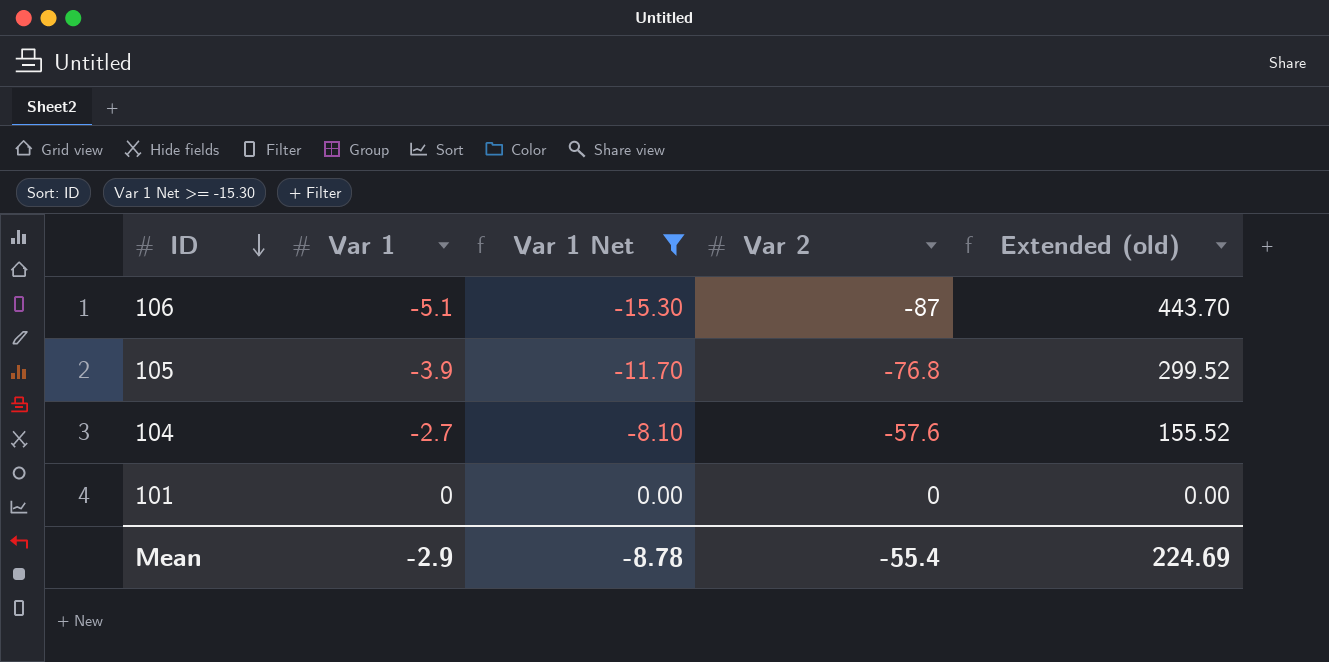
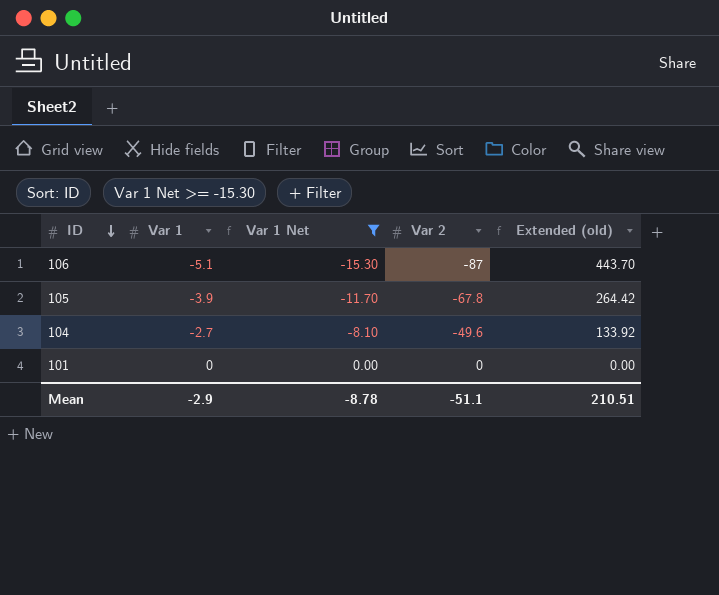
105 | Var 2: -76.8 -> -67.8
105 | Extended (old): 299.52 -> 264.42
104 | Var 2: -57.6 -> -49.6
104 | Extended (old): 155.52 -> 133.92
Mean | Var 2: -55.4 -> -51.1
Mean | Extended (old): 224.69 -> 210.51

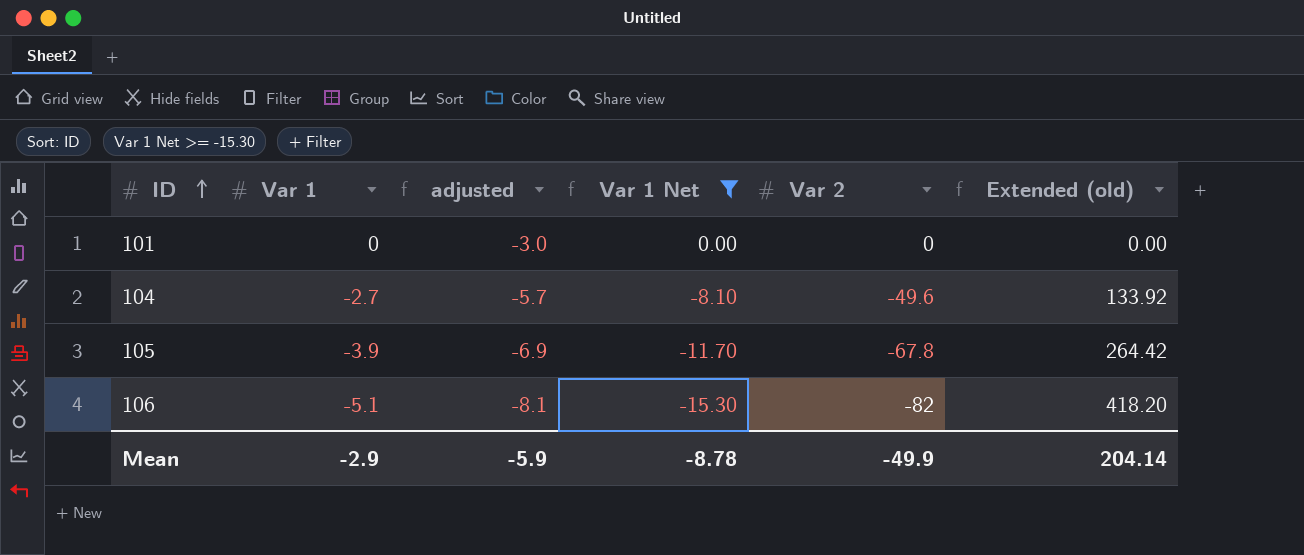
row order: ID descending -> ID ascending
column adjusted | formula: none -> [Var 1] - 3
106 | Var 2: -87 -> -82
106 | Extended (old): 443.70 -> 418.20
Mean | Var 2: -51.1 -> -49.9
Mean | Extended (old): 210.51 -> 204.14

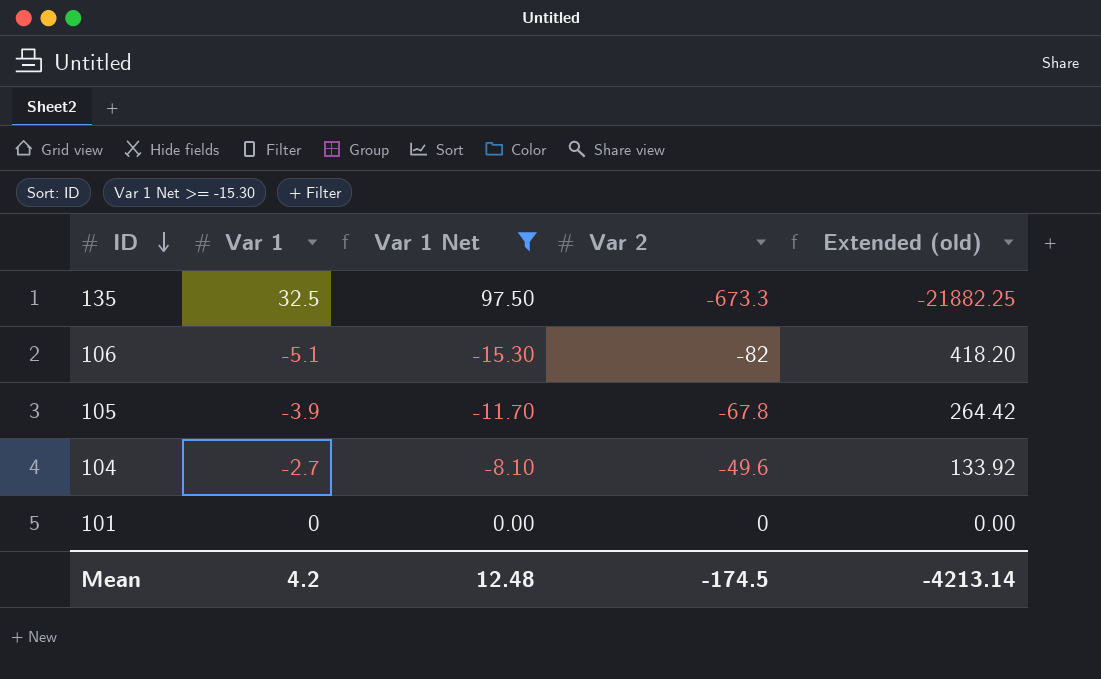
row order: ID ascending -> ID descending
column adjusted | formula: [Var 1] - 3 -> none
row 135: none -> 32.5 | 97.50 | -673.3 | -21882.25
Mean | Var 1: -2.9 -> 4.2
Mean | Var 1 Net: -8.78 -> 12.48
Mean | Var 2: -49.9 -> -174.5
Mean | Extended (old): 204.14 -> -4213.14

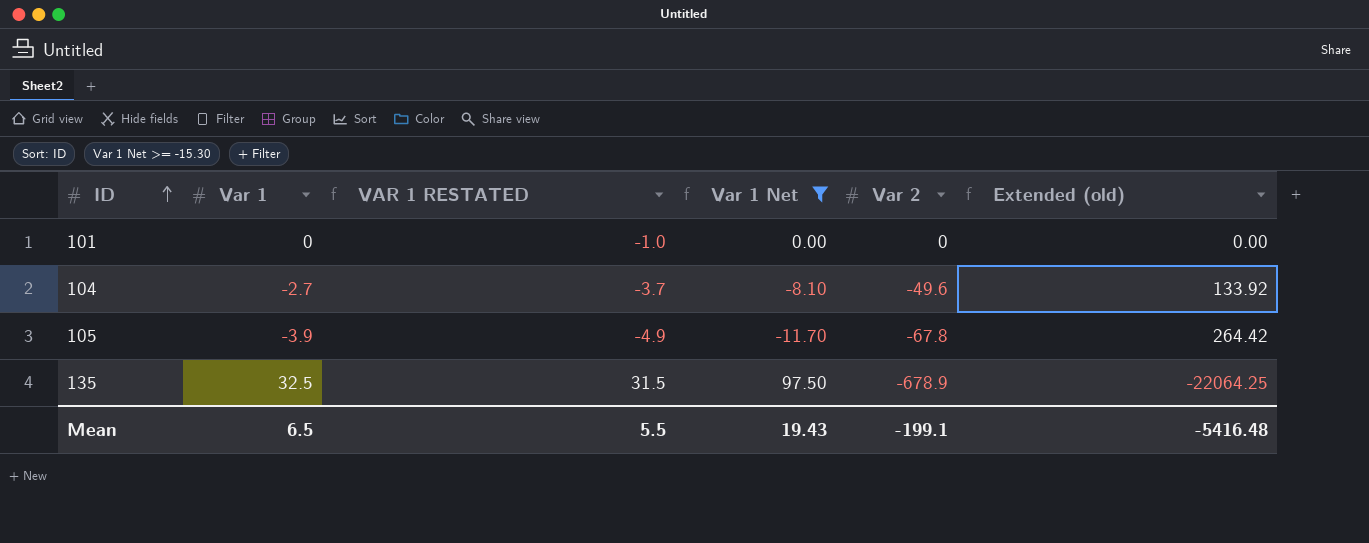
row order: ID descending -> ID ascending
column VAR 1 RESTATED | formula: none -> [Var 1] - 1
row 106: -5.1 | -15.30 | -82 | 418.20 -> none
135 | Var 2: -673.3 -> -678.9
135 | Extended (old): -21882.25 -> -22064.25
Mean | Var 1: 4.2 -> 6.5
Mean | Var 1 Net: 12.48 -> 19.43
Mean | Var 2: -174.5 -> -199.1
Mean | Extended (old): -4213.14 -> -5416.48

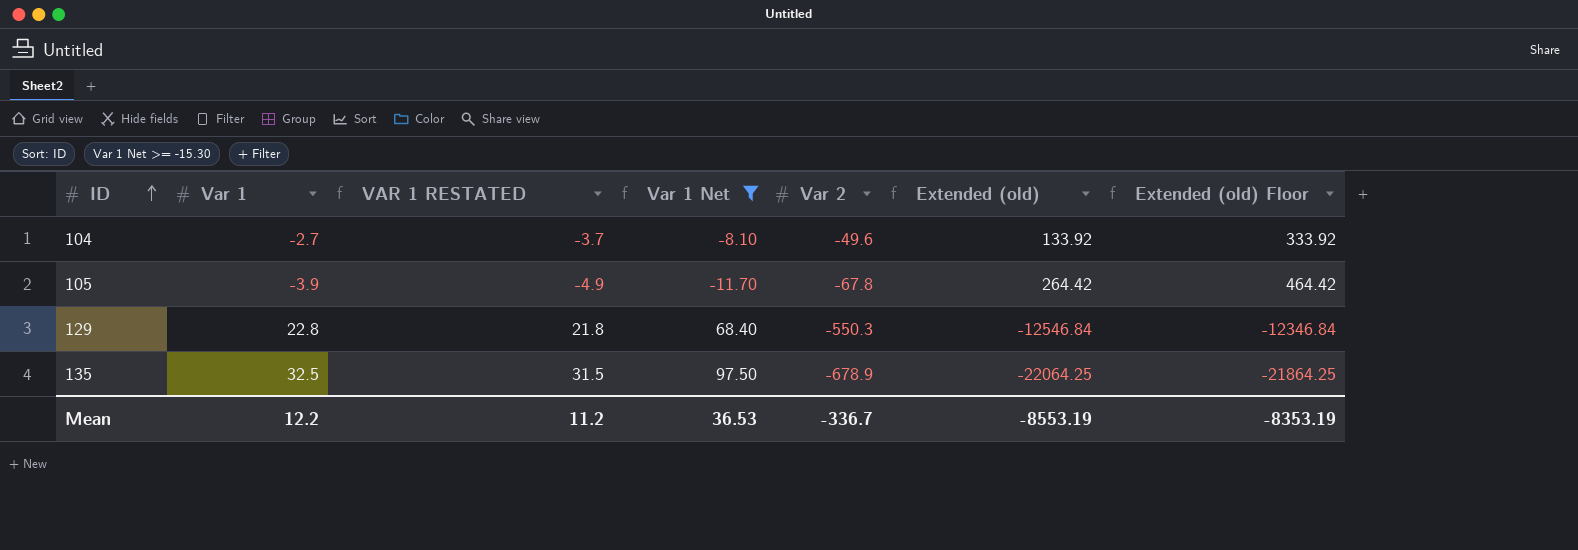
column Extended (old) Floor | formula: none -> [Extended (old)] + 200
row 101: 0 | -1.0 | 0.00 | 0 | 0.00 -> none
row 129: none -> 22.8 | 21.8 | 68.40 | -550.3 | -12546.84 | -12346.84
Mean | Var 1: 6.5 -> 12.2
Mean | VAR 1 RESTATED: 5.5 -> 11.2
Mean | Var 1 Net: 19.43 -> 36.53
Mean | Var 2: -199.1 -> -336.7
Mean | Extended (old): -5416.48 -> -8553.19

